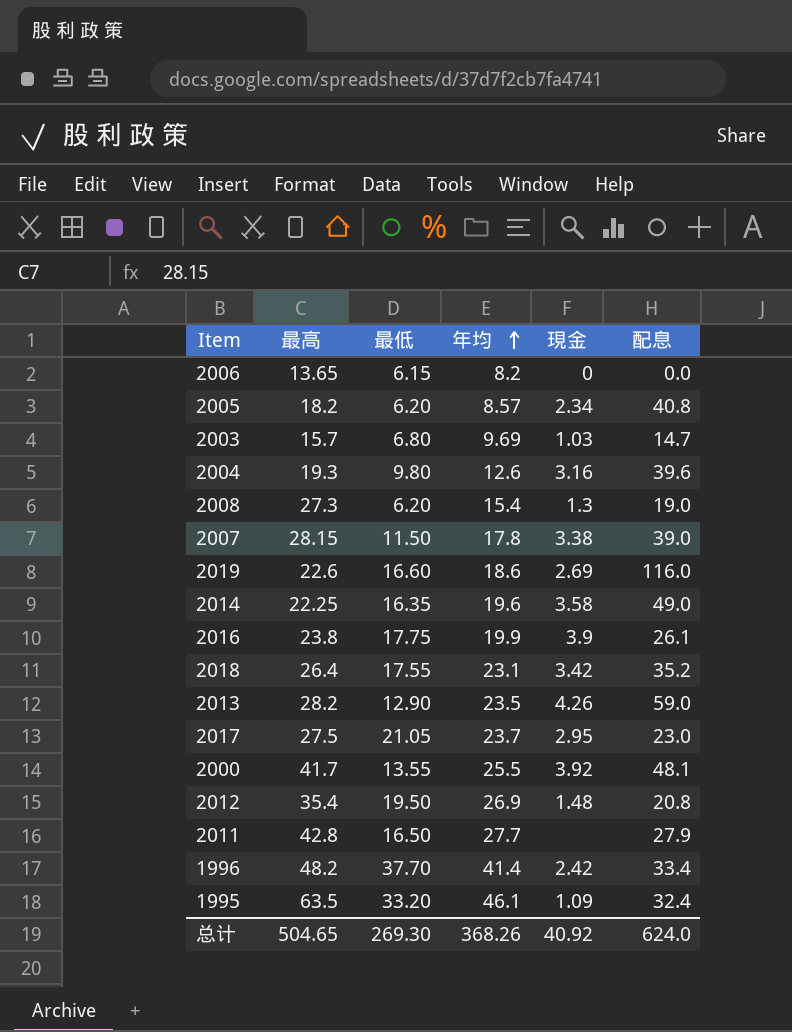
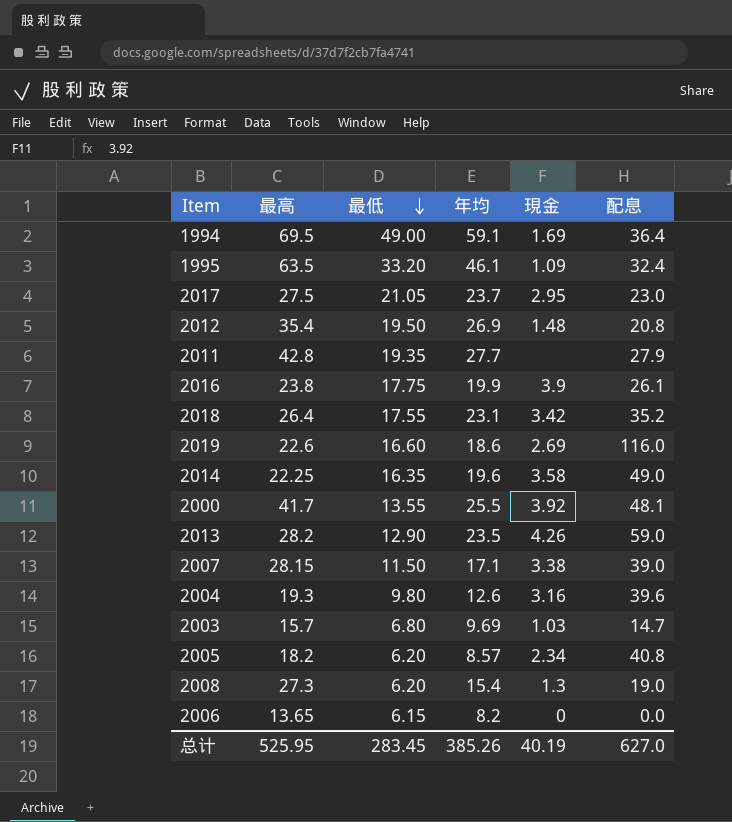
row order: 年均 ascending -> 最低 descending
row 1996: 48.2 | 37.70 | 41.4 | 2.42 | 33.4 -> none
row 1994: none -> 69.5 | 49.00 | 59.1 | 1.69 | 36.4
2011 | 最低: 16.50 -> 19.35
2007 | 年均: 17.8 -> 17.1
总计 | 最高: 504.65 -> 525.95
总计 | 最低: 269.30 -> 283.45
总计 | 年均: 368.26 -> 385.26
总计 | 現金: 40.92 -> 40.19
总计 | 配息: 624.0 -> 627.0

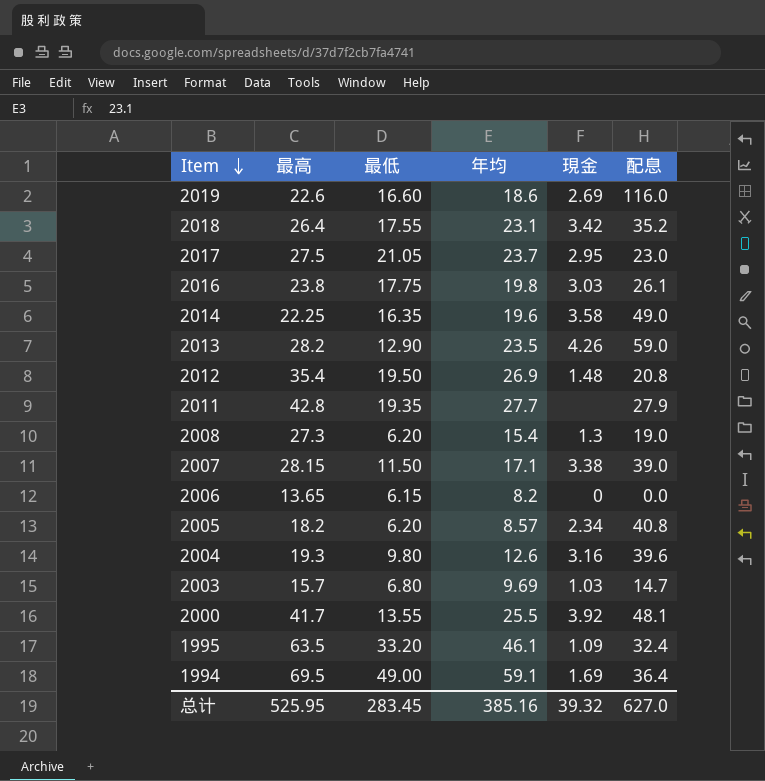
row order: 最低 descending -> Item descending
2016 | 年均: 19.9 -> 19.8
2016 | 現金: 3.9 -> 3.03
总计 | 年均: 385.26 -> 385.16
总计 | 現金: 40.19 -> 39.32

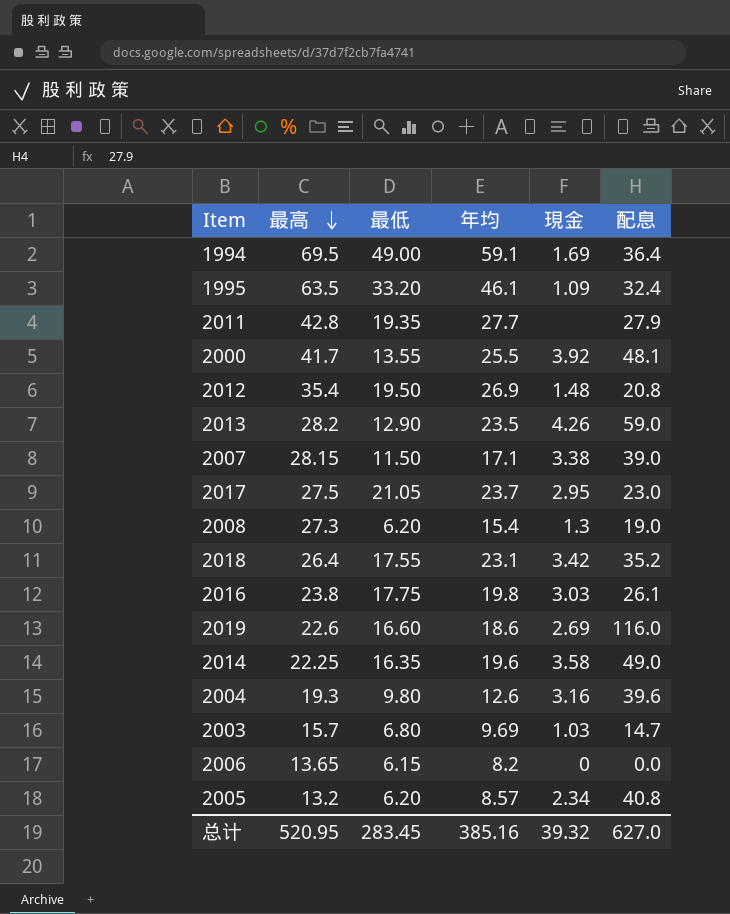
row order: Item descending -> 最高 descending
2005 | 最高: 18.2 -> 13.2
总计 | 最高: 525.95 -> 520.95

